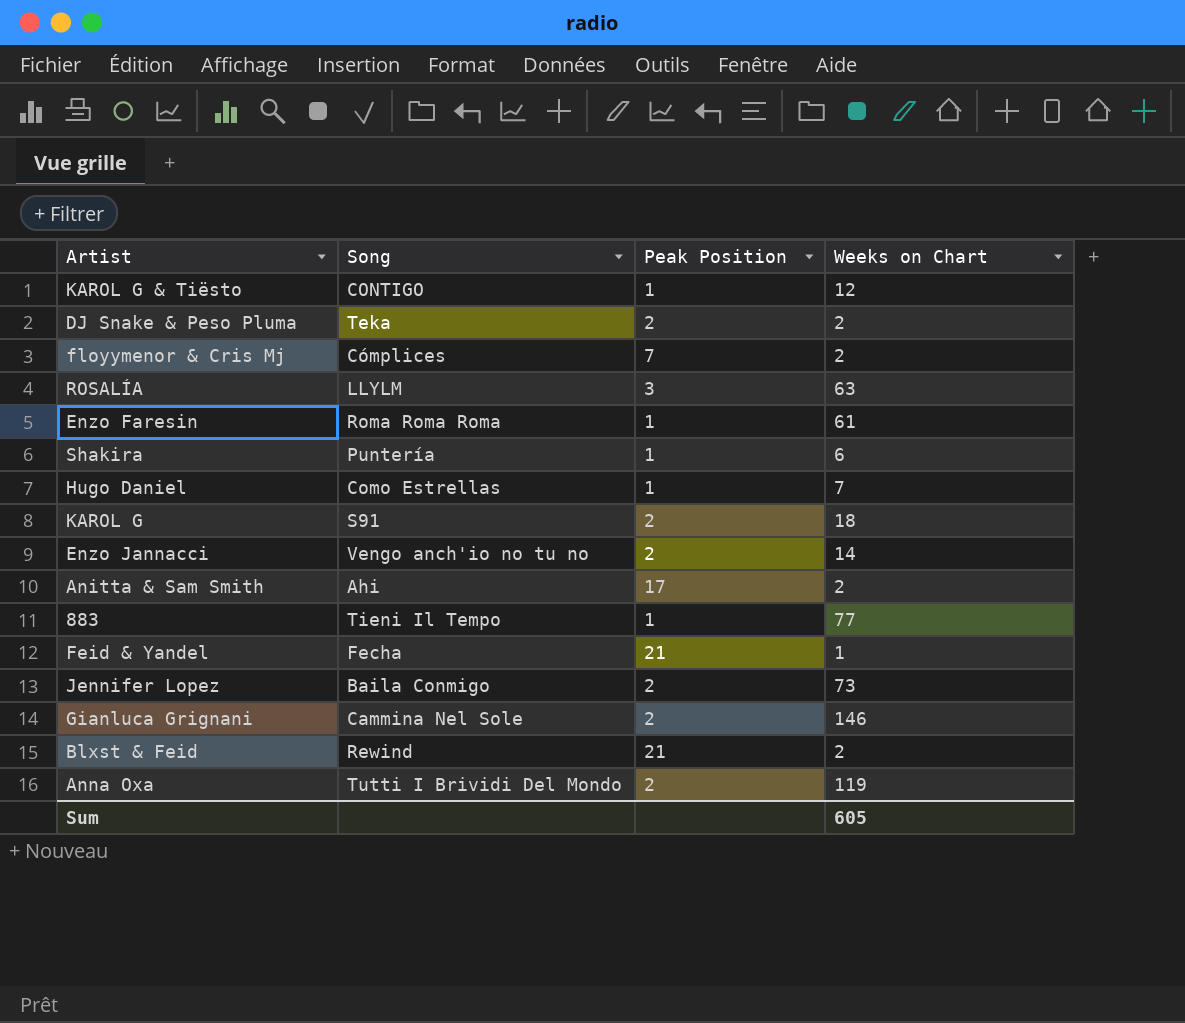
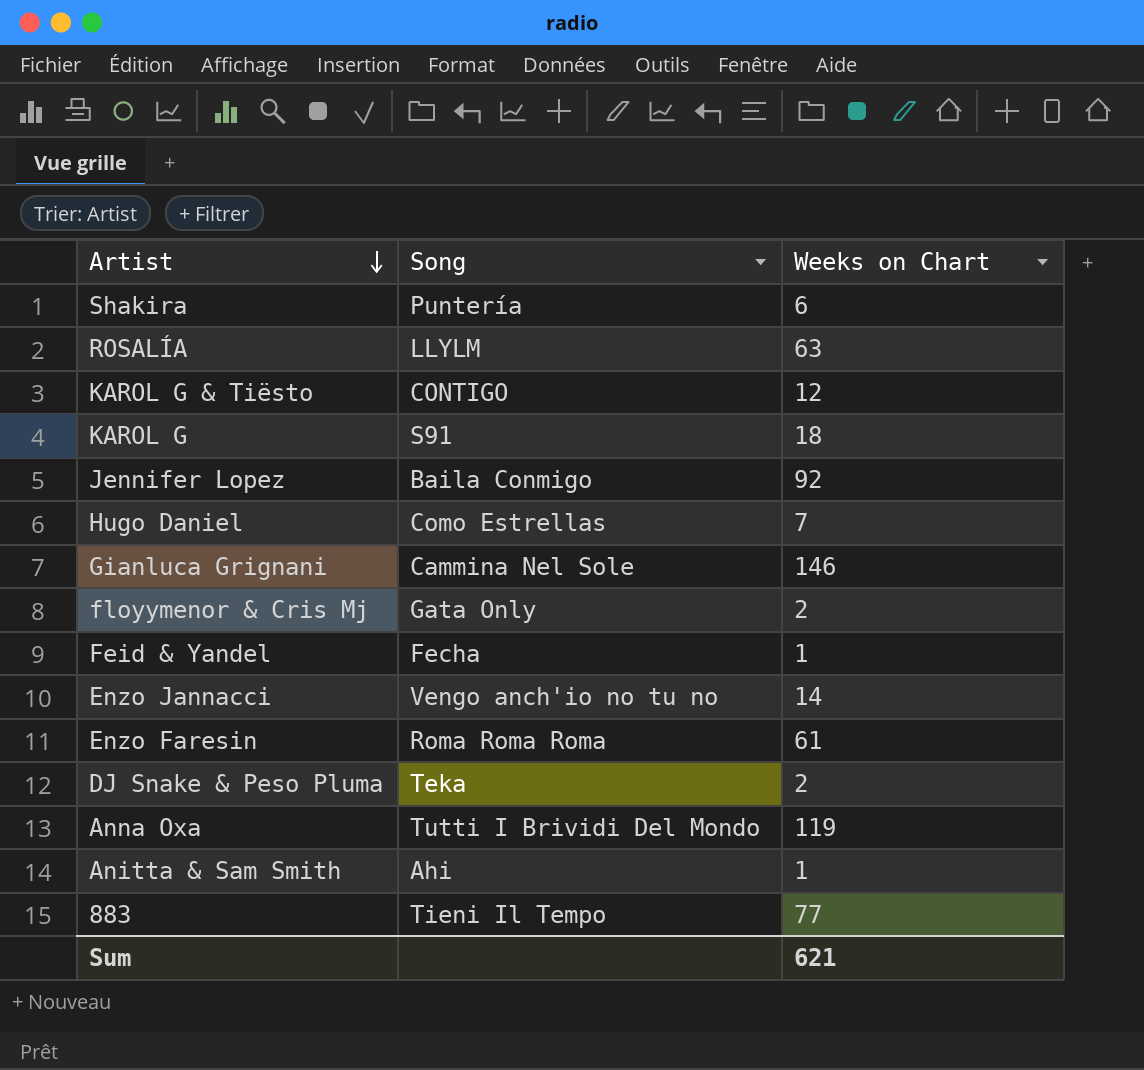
row order: none -> Artist descending
column Peak Position | position: 3 -> none
row Blxst & Feid: Rewind | 21 | 2 -> none
Jennifer Lopez | Weeks on Chart: 73 -> 92
floyymenor & Cris Mj | Song: Cómplices -> Gata Only
Anitta & Sam Smith | Weeks on Chart: 2 -> 1
Sum | Weeks on Chart: 605 -> 621

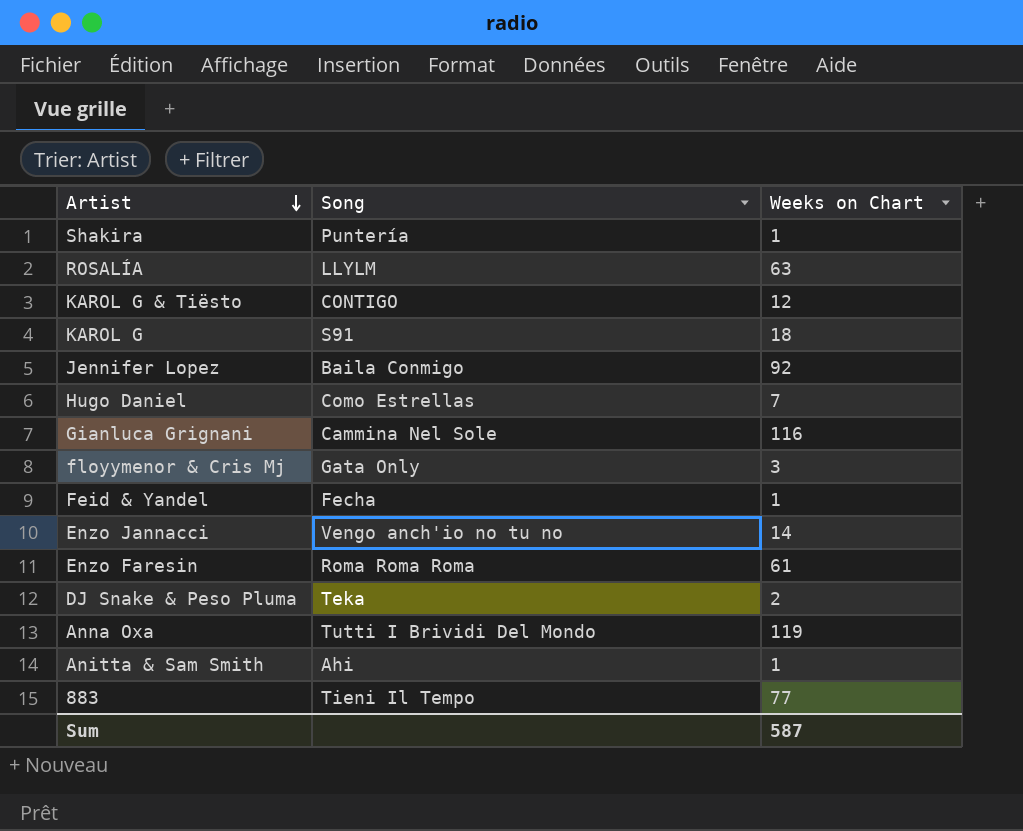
Shakira | Weeks on Chart: 6 -> 1
Gianluca Grignani | Weeks on Chart: 146 -> 116
floyymenor & Cris Mj | Weeks on Chart: 2 -> 3
Sum | Weeks on Chart: 621 -> 587

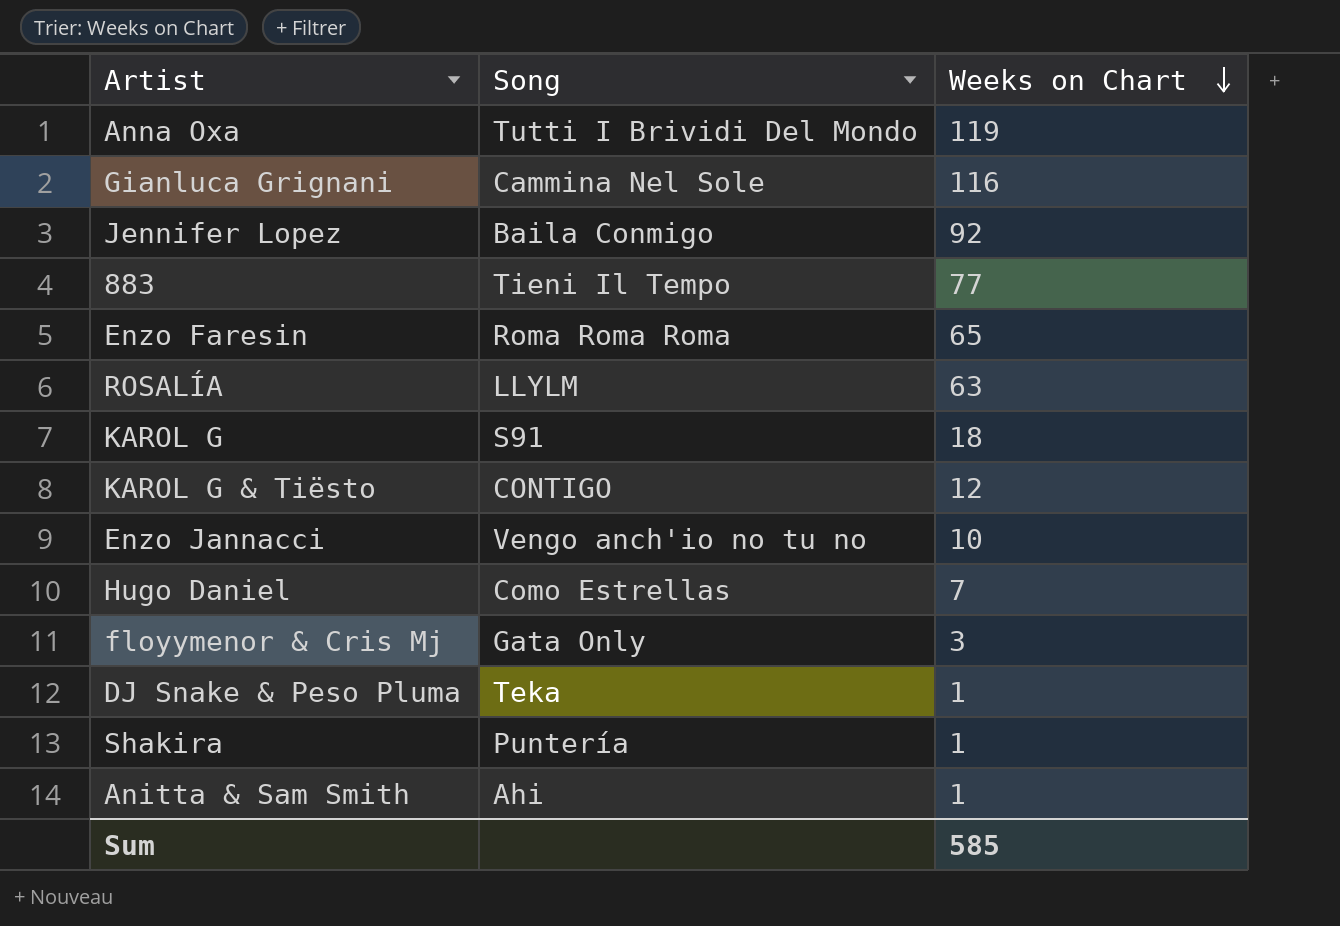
row order: Artist descending -> Weeks on Chart descending
row Feid & Yandel: Fecha | 1 -> none
Enzo Faresin | Weeks on Chart: 61 -> 65
Enzo Jannacci | Weeks on Chart: 14 -> 10
DJ Snake & Peso Pluma | Weeks on Chart: 2 -> 1
Sum | Weeks on Chart: 587 -> 585

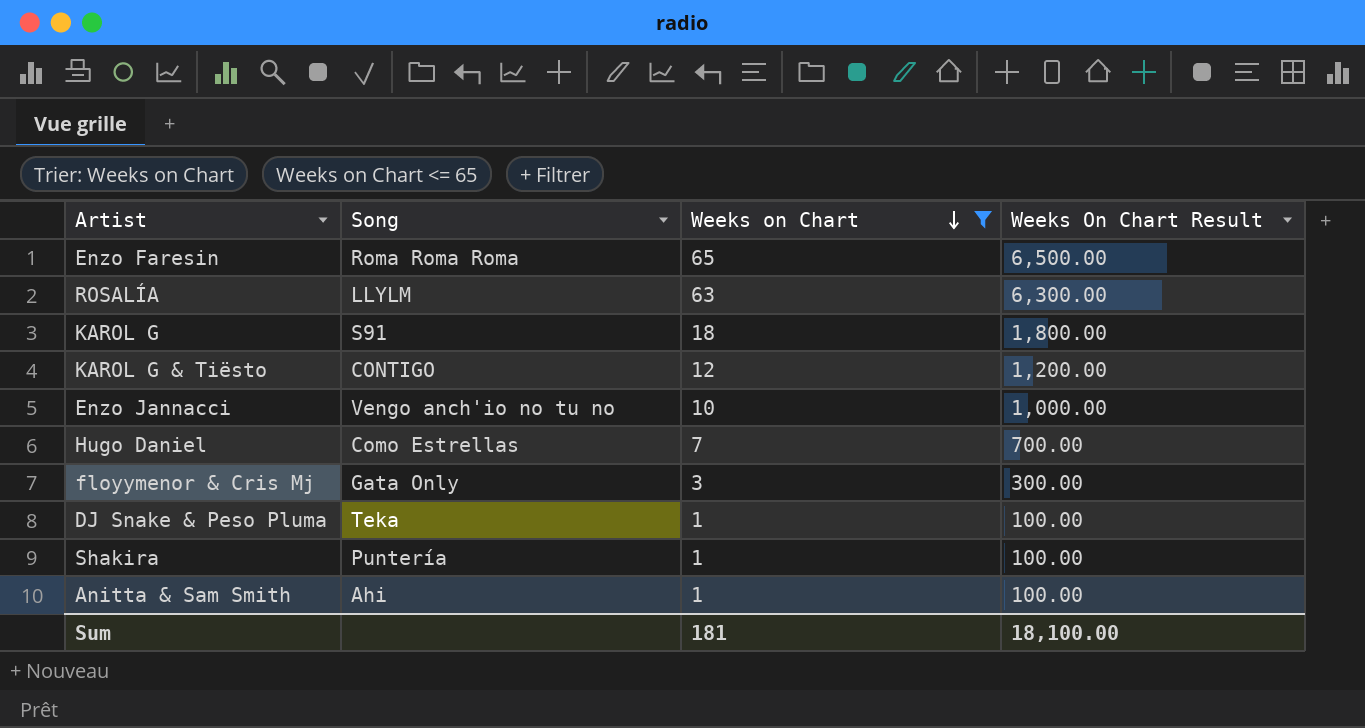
filter: none -> Weeks on Chart <= 65
column Weeks On Chart Result | formula: none -> [Weeks on Chart] * 100
Sum | Weeks on Chart: 585 -> 181

